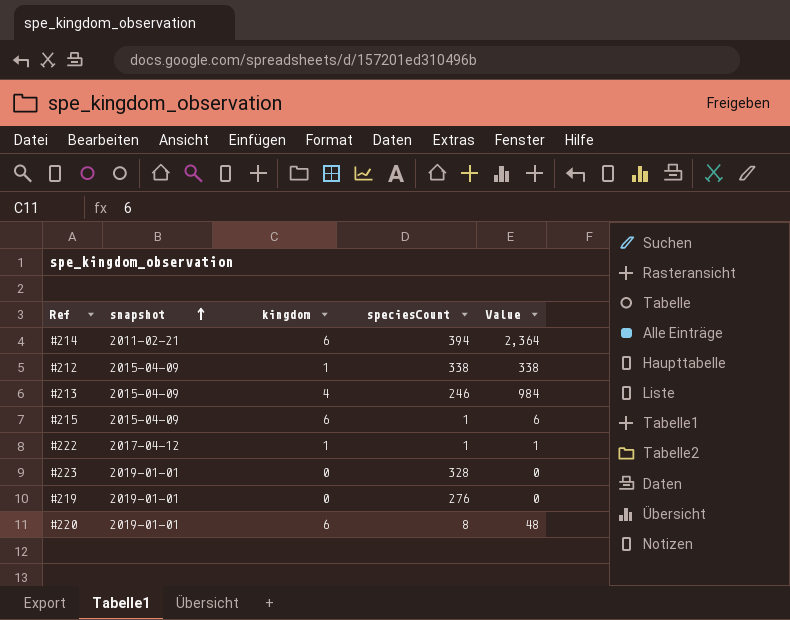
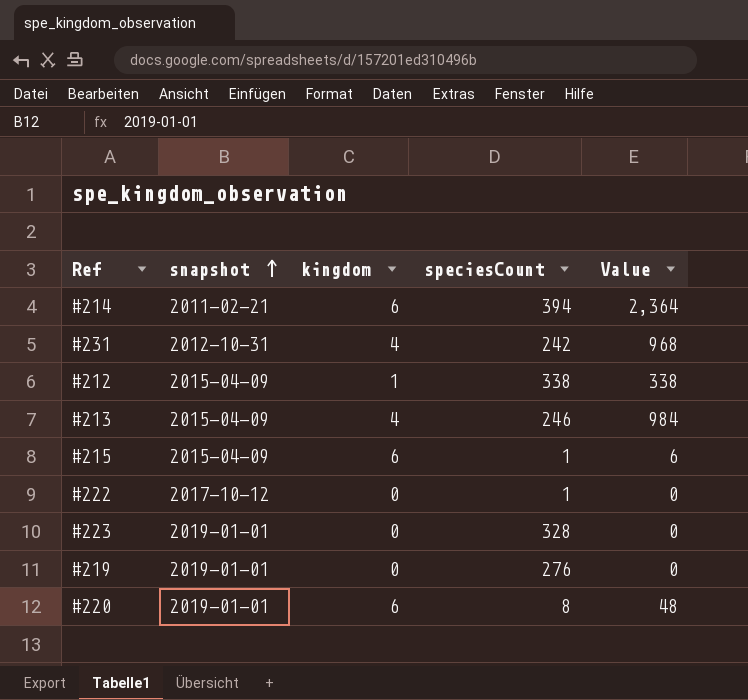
row #231: none -> 2012-10-31 | 4 | 242 | 968
#222 | snapshot: 2017-04-12 -> 2017-10-12
#222 | kingdom: 1 -> 0
#222 | Value: 1 -> 0

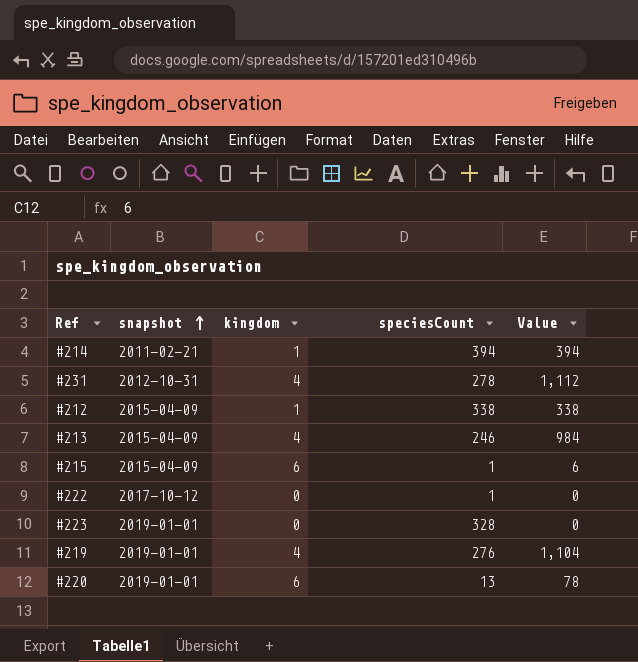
#214 | kingdom: 6 -> 1
#214 | Value: 2,364 -> 394
#231 | speciesCount: 242 -> 278
#231 | Value: 968 -> 1,112
#219 | kingdom: 0 -> 4
#219 | Value: 0 -> 1,104
#220 | speciesCount: 8 -> 13
#220 | Value: 48 -> 78

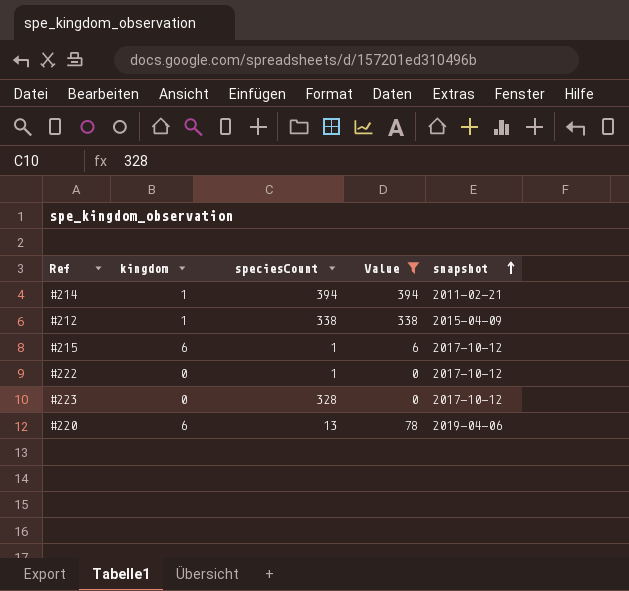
filter: none -> Value <= 394
column snapshot | position: 2 -> 5
#215 | snapshot: 2015-04-09 -> 2017-10-12
#223 | snapshot: 2019-01-01 -> 2017-10-12
#220 | snapshot: 2019-01-01 -> 2019-04-06

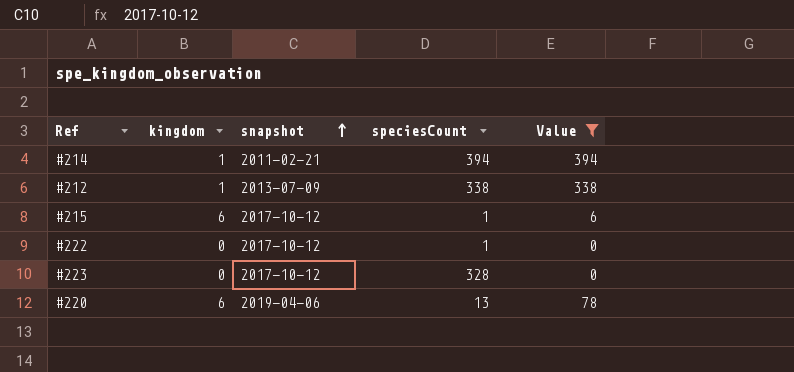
column snapshot | position: 5 -> 3
#212 | snapshot: 2015-04-09 -> 2013-07-09

